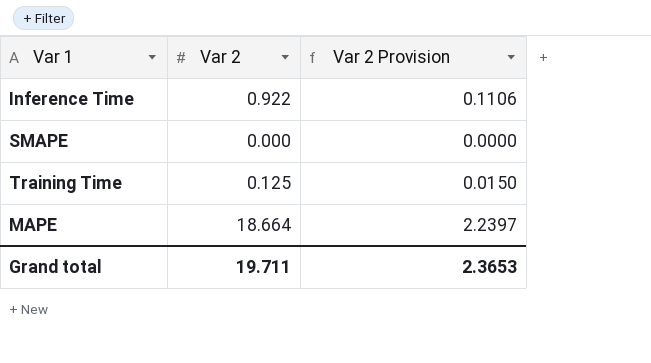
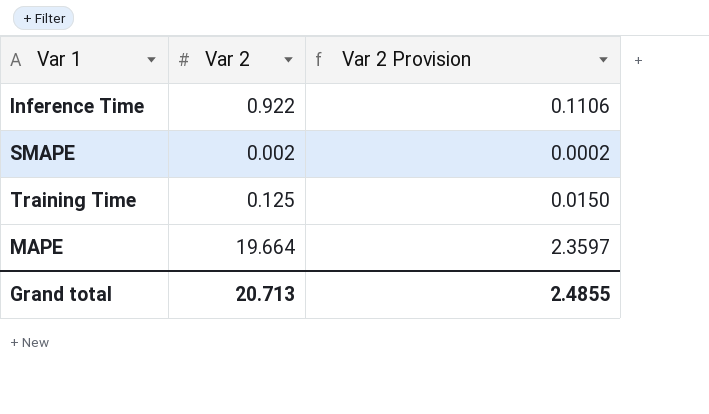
SMAPE | Var 2: 0.000 -> 0.002
SMAPE | Var 2 Provision: 0.0000 -> 0.0002
MAPE | Var 2: 18.664 -> 19.664
MAPE | Var 2 Provision: 2.2397 -> 2.3597
Grand total | Var 2: 19.711 -> 20.713
Grand total | Var 2 Provision: 2.3653 -> 2.4855

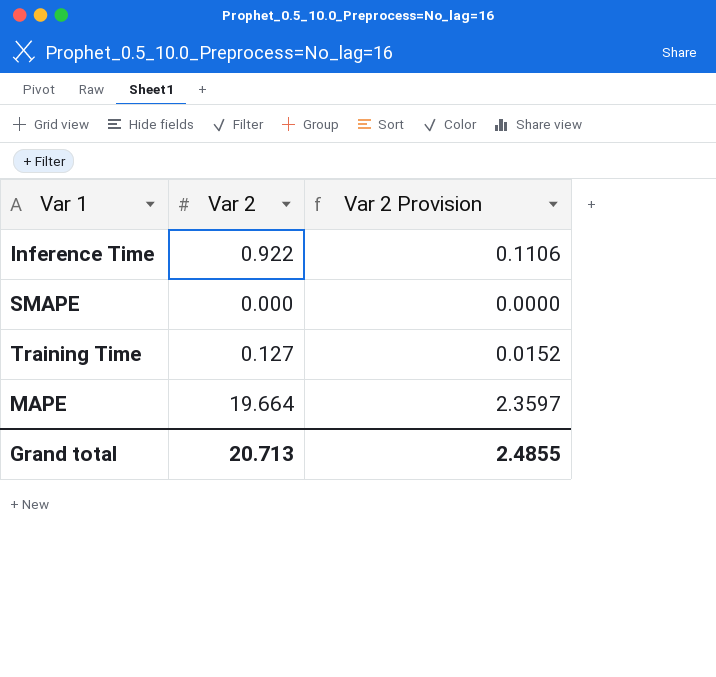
SMAPE | Var 2: 0.002 -> 0.000
SMAPE | Var 2 Provision: 0.0002 -> 0.0000
Training Time | Var 2: 0.125 -> 0.127
Training Time | Var 2 Provision: 0.0150 -> 0.0152

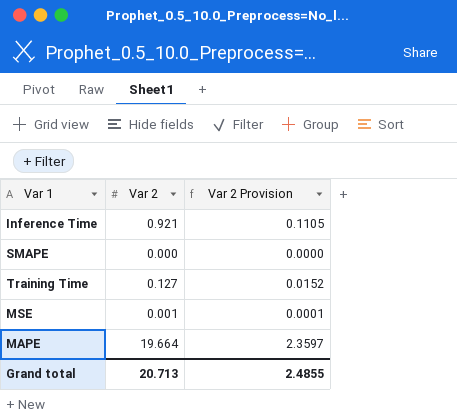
Inference Time | Var 2: 0.922 -> 0.921
Inference Time | Var 2 Provision: 0.1106 -> 0.1105
row MSE: none -> 0.001 | 0.0001

